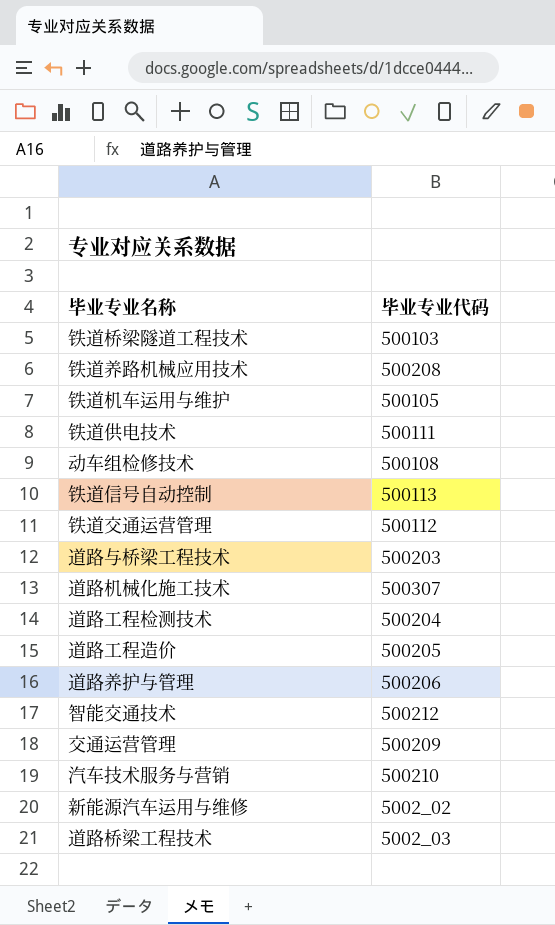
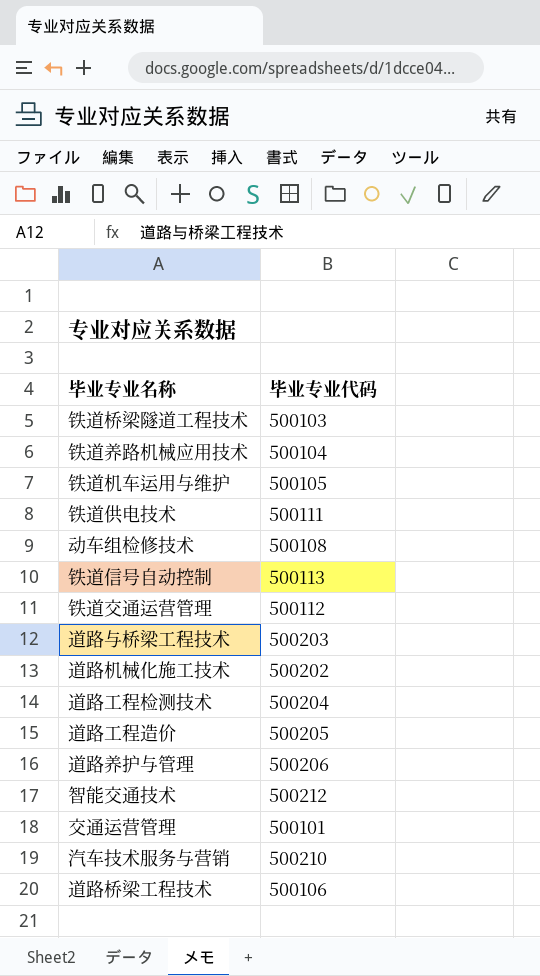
row 新能源汽车运用与维修: 5002_02 -> none
铁道养路机械应用技术 | 毕业专业代码: 500208 -> 500104
道路机械化施工技术 | 毕业专业代码: 500307 -> 500202
交通运营管理 | 毕业专业代码: 500209 -> 500101
道路桥梁工程技术 | 毕业专业代码: 5002_03 -> 500106

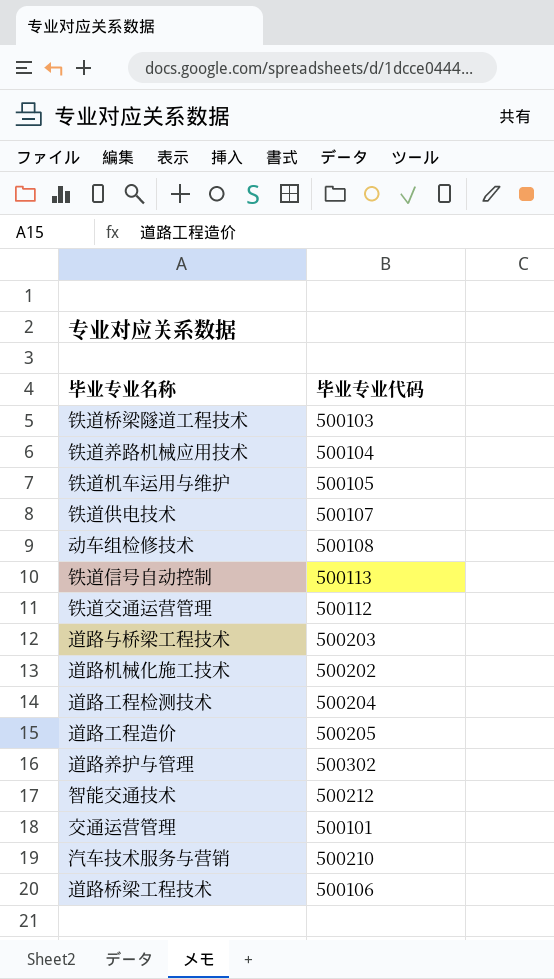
铁道供电技术 | 毕业专业代码: 500111 -> 500107
道路养护与管理 | 毕业专业代码: 500206 -> 500302

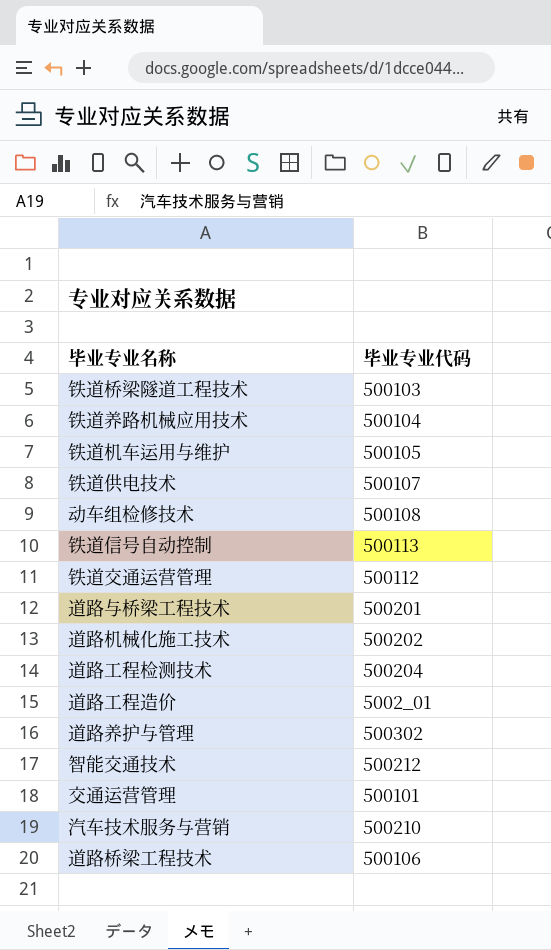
道路与桥梁工程技术 | 毕业专业代码: 500203 -> 500201
道路工程造价 | 毕业专业代码: 500205 -> 5002_01

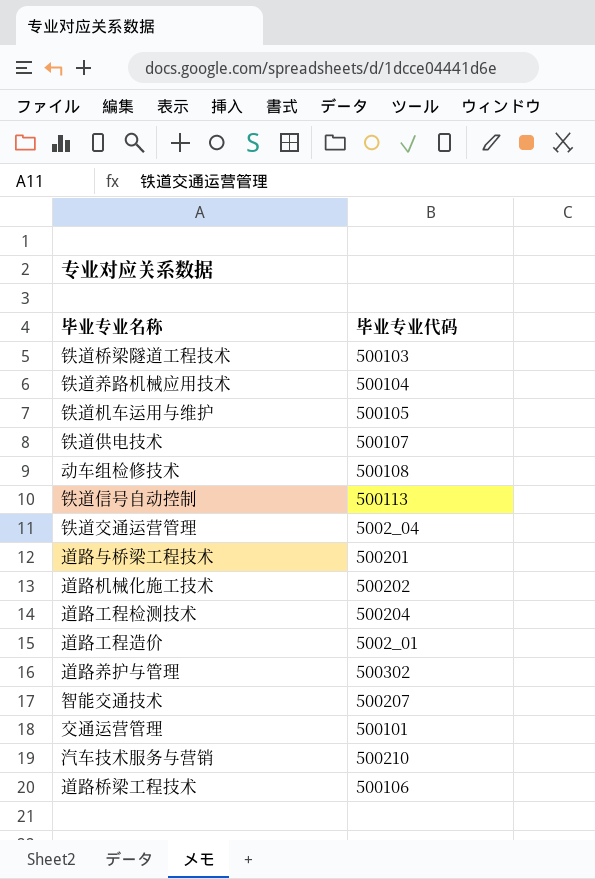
铁道交通运营管理 | 毕业专业代码: 500112 -> 5002_04
智能交通技术 | 毕业专业代码: 500212 -> 500207

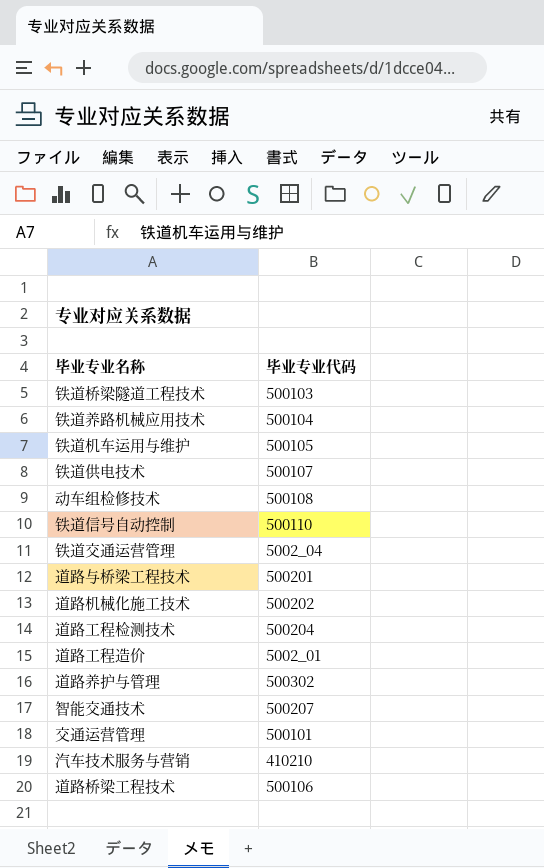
铁道信号自动控制 | 毕业专业代码: 500113 -> 500110
汽车技术服务与营销 | 毕业专业代码: 500210 -> 410210

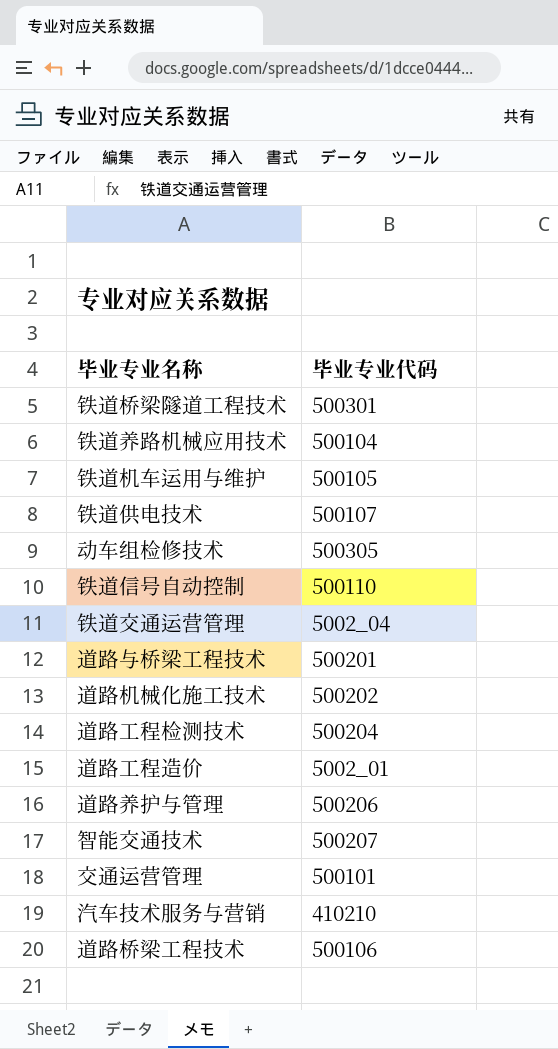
铁道桥梁隧道工程技术 | 毕业专业代码: 500103 -> 500301
动车组检修技术 | 毕业专业代码: 500108 -> 500305
道路养护与管理 | 毕业专业代码: 500302 -> 500206

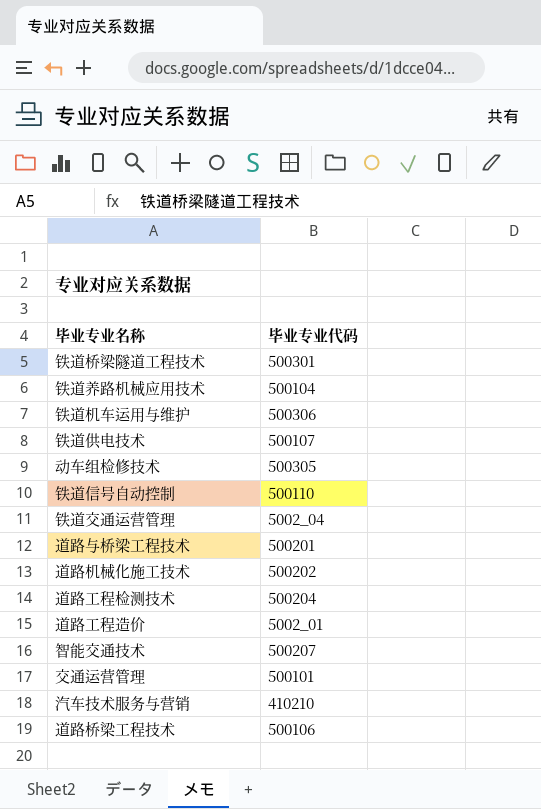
row 道路养护与管理: 500206 -> none
铁道机车运用与维护 | 毕业专业代码: 500105 -> 500306

